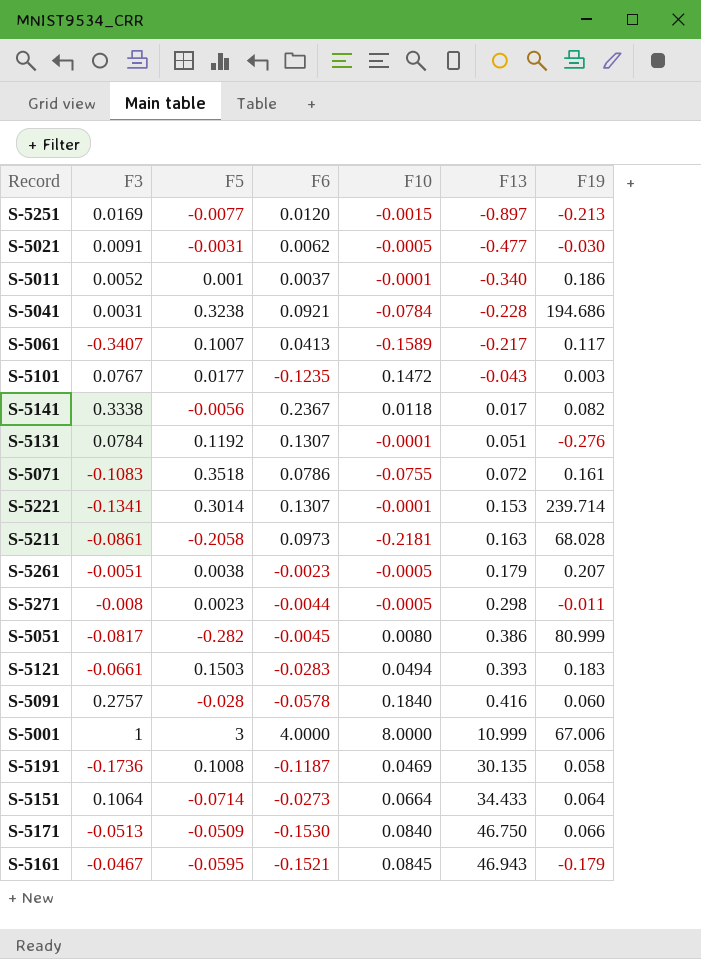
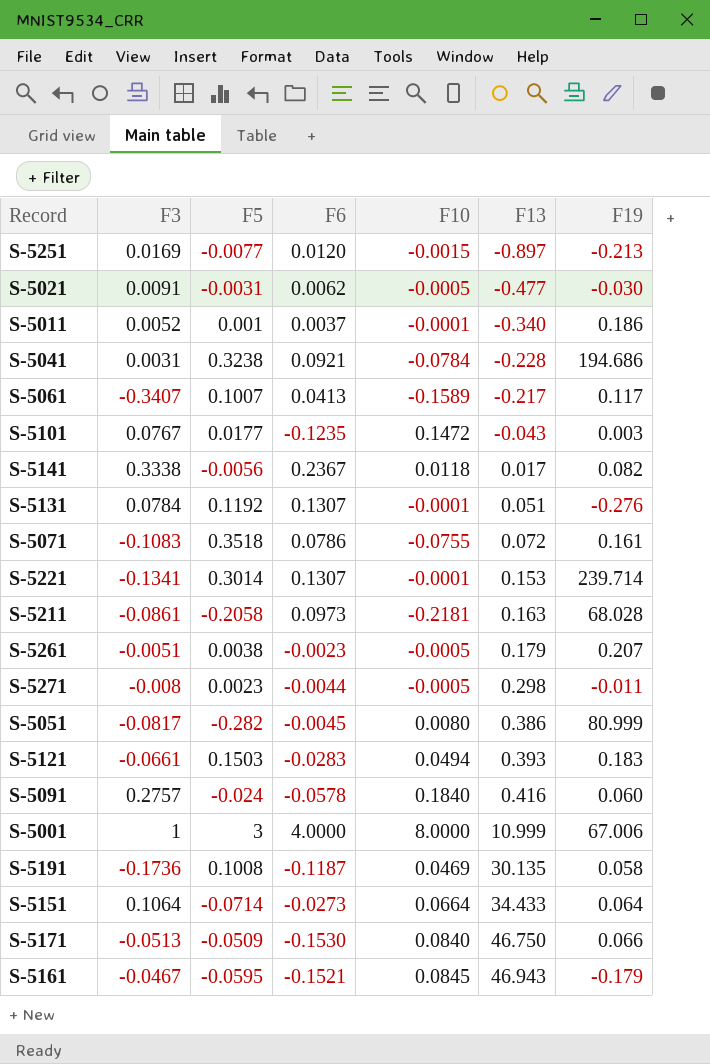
S-5091 | F5: -0.028 -> -0.024

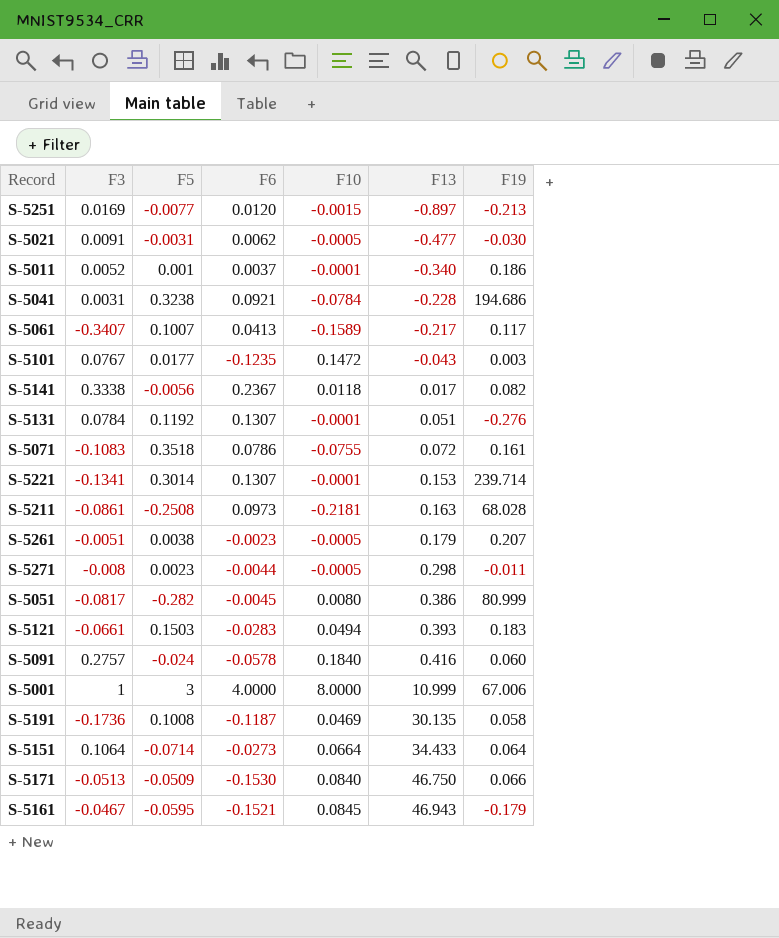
S-5211 | F5: -0.2058 -> -0.2508

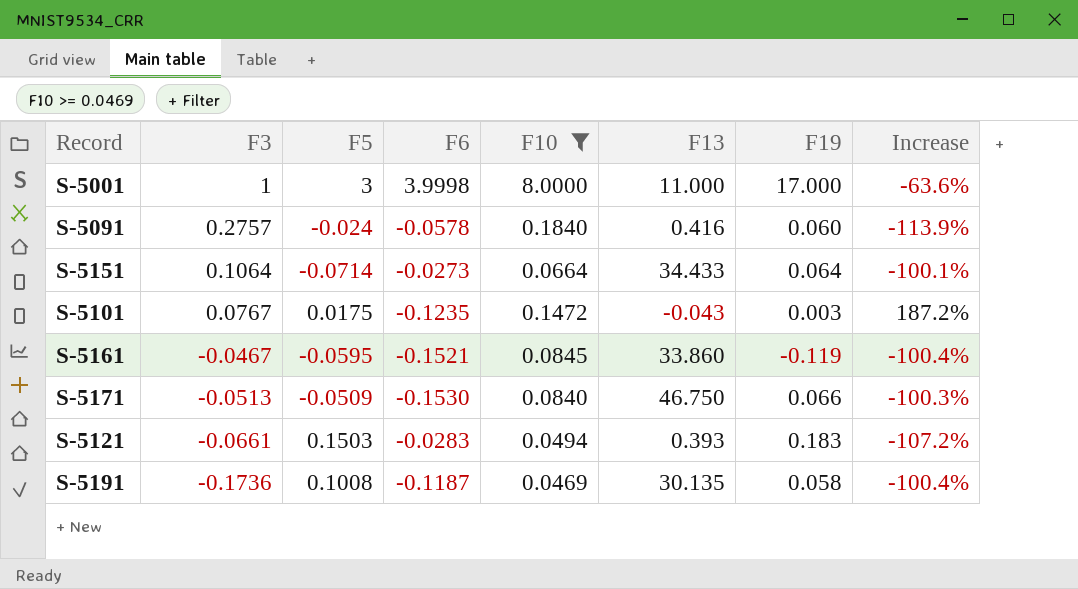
filter: none -> F10 >= 0.0469
row order: F13 ascending -> F3 descending
column Increase | formula: none -> ([F6] - [F13]) / [F13]
S-5001 | F6: 4.0000 -> 3.9998
S-5001 | F13: 10.999 -> 11.000
S-5001 | F19: 67.006 -> 17.000
S-5101 | F5: 0.0177 -> 0.0175
S-5161 | F13: 46.943 -> 33.860
S-5161 | F19: -0.179 -> -0.119

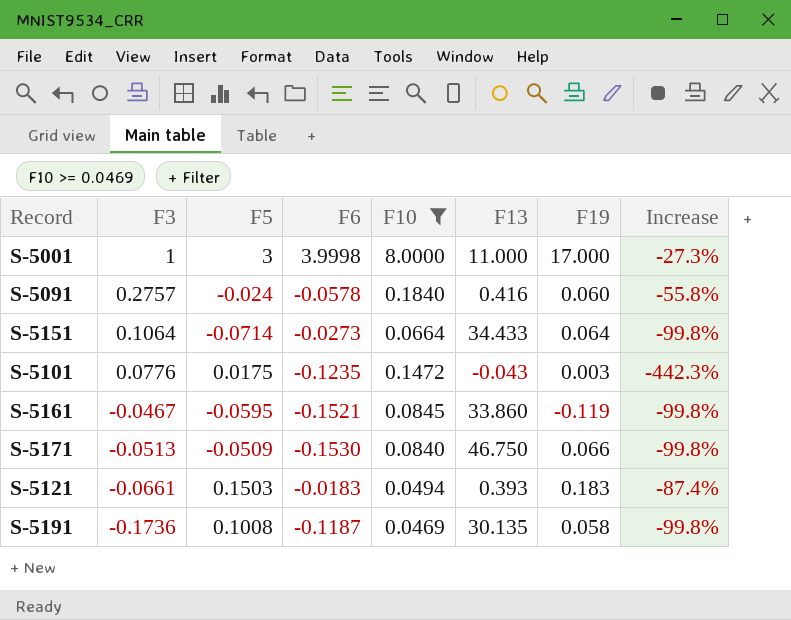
column Increase | formula: ([F6] - [F13]) / [F13] -> ([F10] - [F13]) / [F13]
S-5101 | F3: 0.0767 -> 0.0776
S-5121 | F6: -0.0283 -> -0.0183

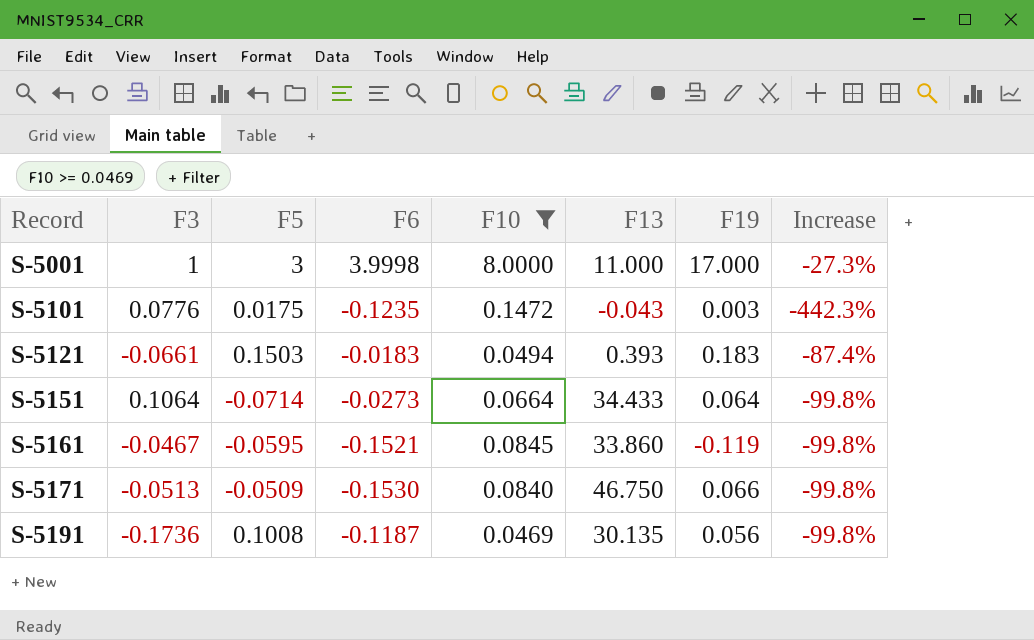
row order: F3 descending -> Record ascending
row S-5091: 0.2757 | -0.024 | -0.0578 | 0.1840 | 0.416 | 0.060 | -55.8% -> none
S-5191 | F19: 0.058 -> 0.056

